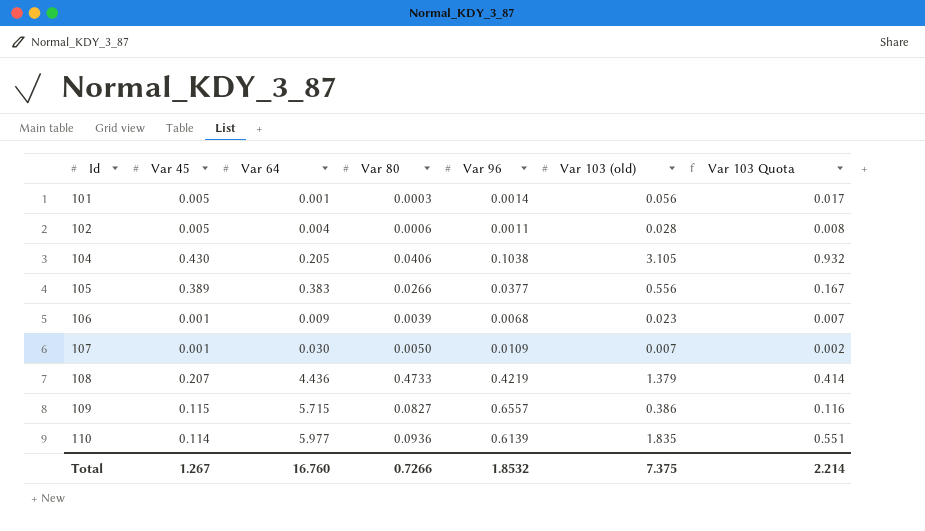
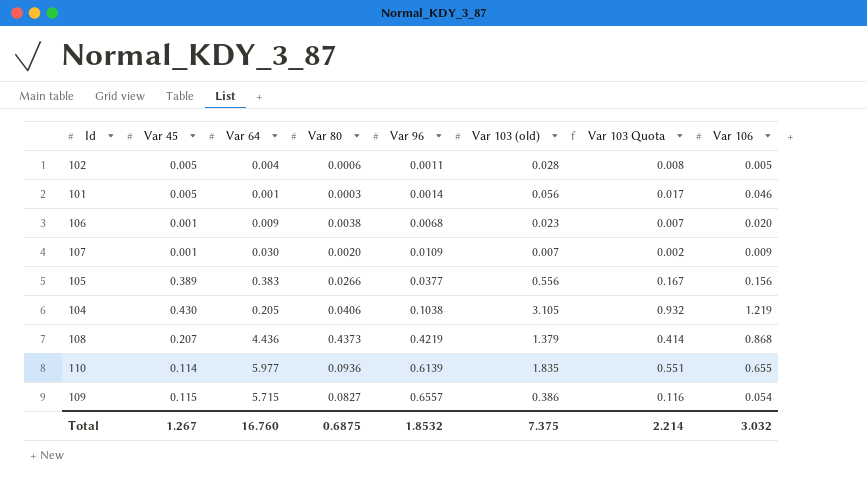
row order: Id ascending -> Var 96 ascending
column Var 106 | position: none -> 8
106 | Var 80: 0.0039 -> 0.0038
107 | Var 80: 0.0050 -> 0.0020
108 | Var 80: 0.4733 -> 0.4373
Total | Var 80: 0.7266 -> 0.6875

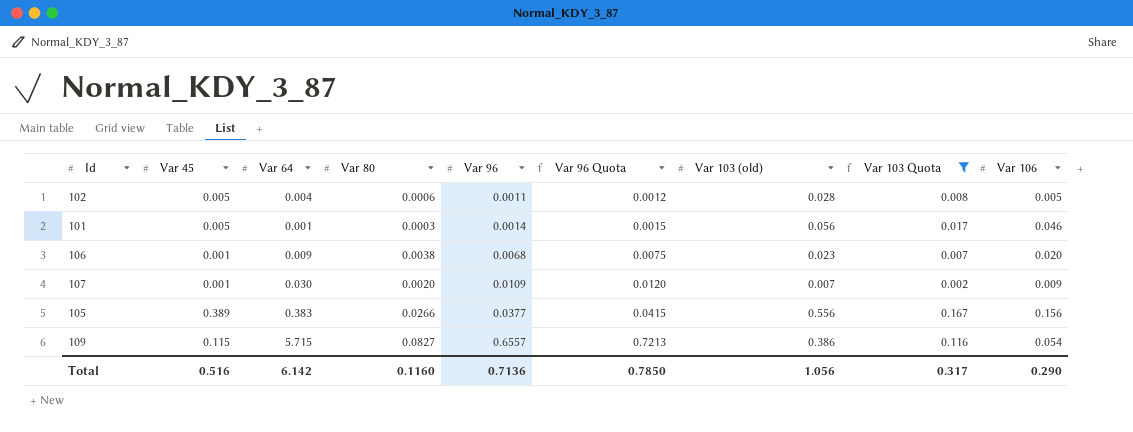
filter: none -> Var 103 Quota <= 0.167
column Var 96 Quota | formula: none -> [Var 96] * 1.1
Total | Var 45: 1.267 -> 0.516
Total | Var 64: 16.760 -> 6.142
Total | Var 80: 0.6875 -> 0.1160
Total | Var 96: 1.8532 -> 0.7136
Total | Var 103 (old): 7.375 -> 1.056
Total | Var 103 Quota: 2.214 -> 0.317
Total | Var 106: 3.032 -> 0.290

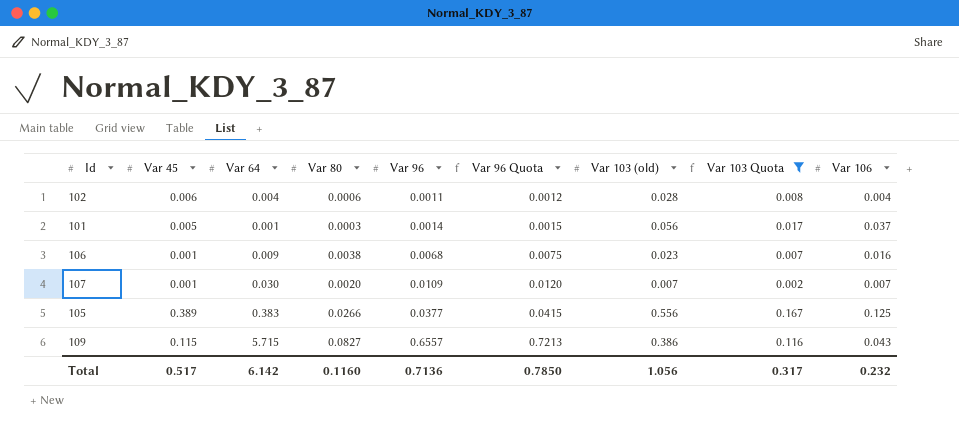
102 | Var 45: 0.005 -> 0.006
102 | Var 106: 0.005 -> 0.004
101 | Var 106: 0.046 -> 0.037
106 | Var 106: 0.020 -> 0.016
107 | Var 106: 0.009 -> 0.007
105 | Var 106: 0.156 -> 0.125
109 | Var 106: 0.054 -> 0.043
Total | Var 45: 0.516 -> 0.517
Total | Var 106: 0.290 -> 0.232

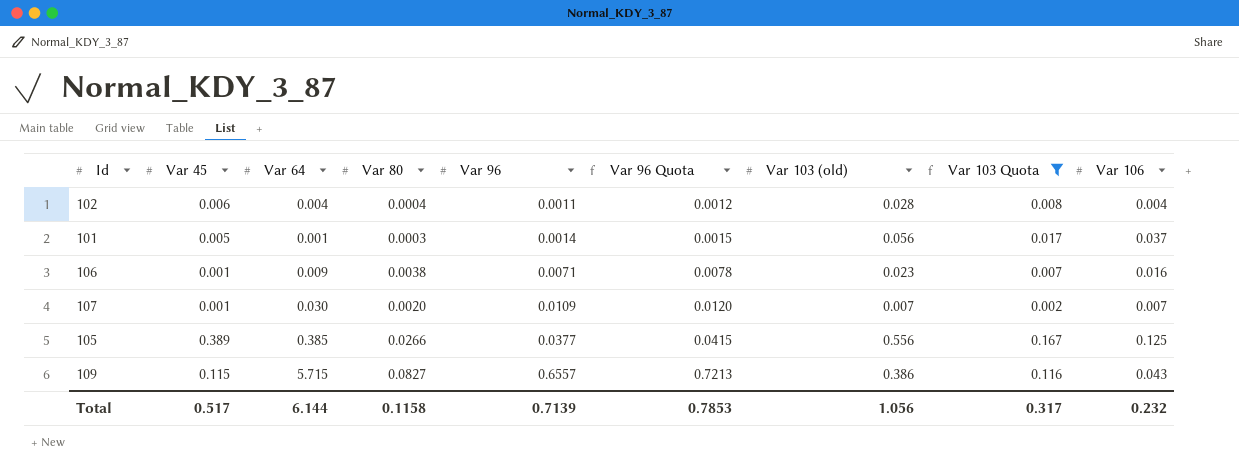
102 | Var 80: 0.0006 -> 0.0004
106 | Var 96: 0.0068 -> 0.0071
106 | Var 96 Quota: 0.0075 -> 0.0078
105 | Var 64: 0.383 -> 0.385
Total | Var 64: 6.142 -> 6.144
Total | Var 80: 0.1160 -> 0.1158
Total | Var 96: 0.7136 -> 0.7139
Total | Var 96 Quota: 0.7850 -> 0.7853

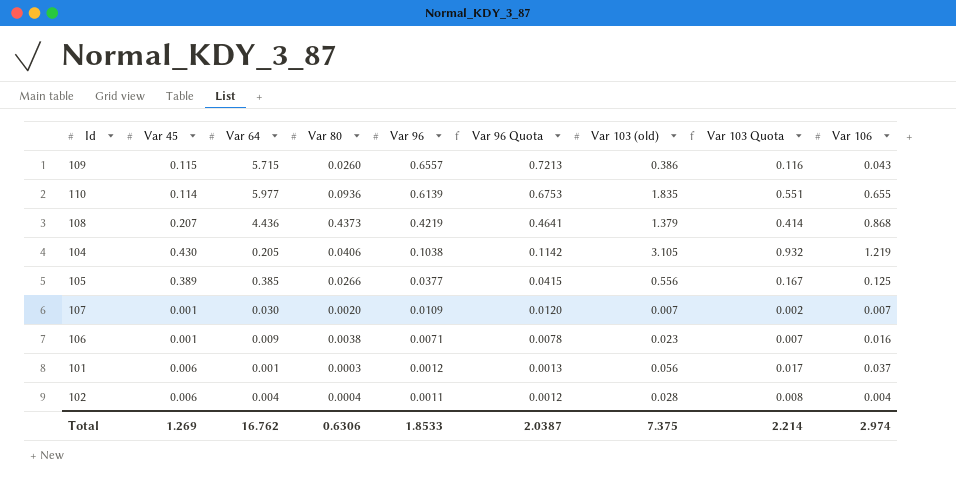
filter: Var 103 Quota <= 0.167 -> none
row order: Var 96 ascending -> Var 96 descending
109 | Var 80: 0.0827 -> 0.0260
101 | Var 45: 0.005 -> 0.006
101 | Var 96: 0.0014 -> 0.0012
101 | Var 96 Quota: 0.0015 -> 0.0013
Total | Var 45: 0.517 -> 1.269
Total | Var 64: 6.144 -> 16.762
Total | Var 80: 0.1158 -> 0.6306
Total | Var 96: 0.7139 -> 1.8533
Total | Var 96 Quota: 0.7853 -> 2.0387
Total | Var 103 (old): 1.056 -> 7.375
Total | Var 103 Quota: 0.317 -> 2.214
Total | Var 106: 0.232 -> 2.974

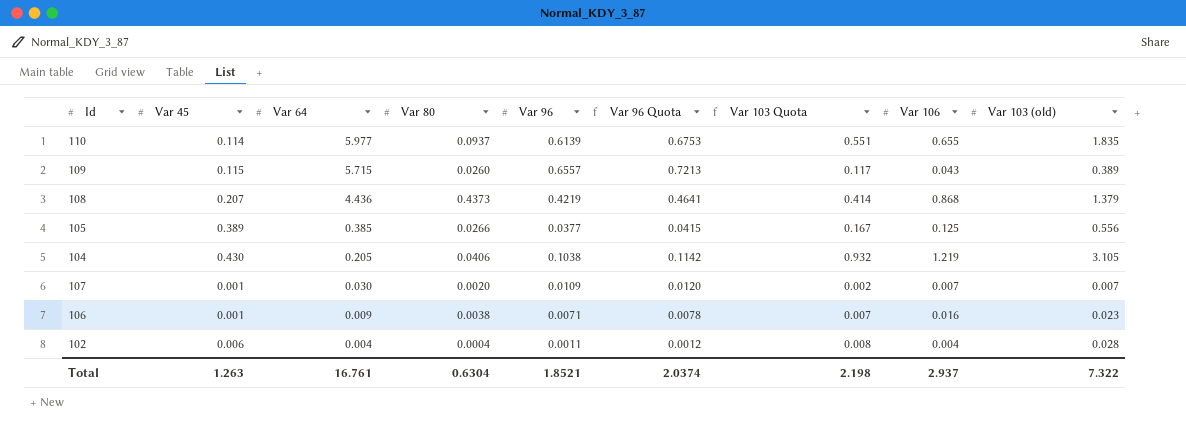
row order: Var 96 descending -> Var 64 descending
column Var 103 (old) | position: 7 -> 9
row 101: 0.006 | 0.001 | 0.0003 | 0.0012 | 0.0013 | 0.056 | 0.017 | 0.037 -> none
110 | Var 80: 0.0936 -> 0.0937
109 | Var 103 Quota: 0.116 -> 0.117
109 | Var 103 (old): 0.386 -> 0.389
Total | Var 45: 1.269 -> 1.263
Total | Var 64: 16.762 -> 16.761
Total | Var 80: 0.6306 -> 0.6304
Total | Var 96: 1.8533 -> 1.8521
Total | Var 96 Quota: 2.0387 -> 2.0374
Total | Var 103 Quota: 2.214 -> 2.198
Total | Var 106: 2.974 -> 2.937
Total | Var 103 (old): 7.375 -> 7.322

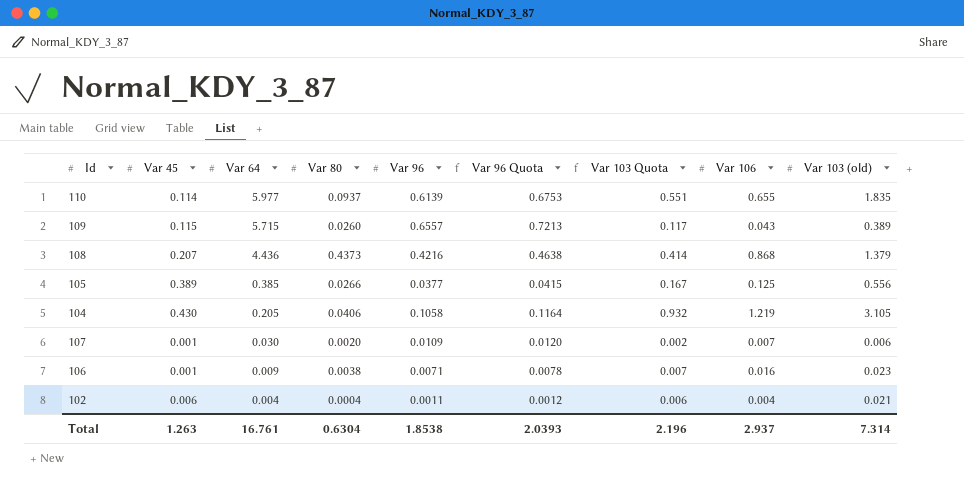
108 | Var 96: 0.4219 -> 0.4216
108 | Var 96 Quota: 0.4641 -> 0.4638
104 | Var 96: 0.1038 -> 0.1058
104 | Var 96 Quota: 0.1142 -> 0.1164
107 | Var 103 (old): 0.007 -> 0.006
102 | Var 103 Quota: 0.008 -> 0.006
102 | Var 103 (old): 0.028 -> 0.021
Total | Var 96: 1.8521 -> 1.8538
Total | Var 96 Quota: 2.0374 -> 2.0393
Total | Var 103 Quota: 2.198 -> 2.196
Total | Var 103 (old): 7.322 -> 7.314

